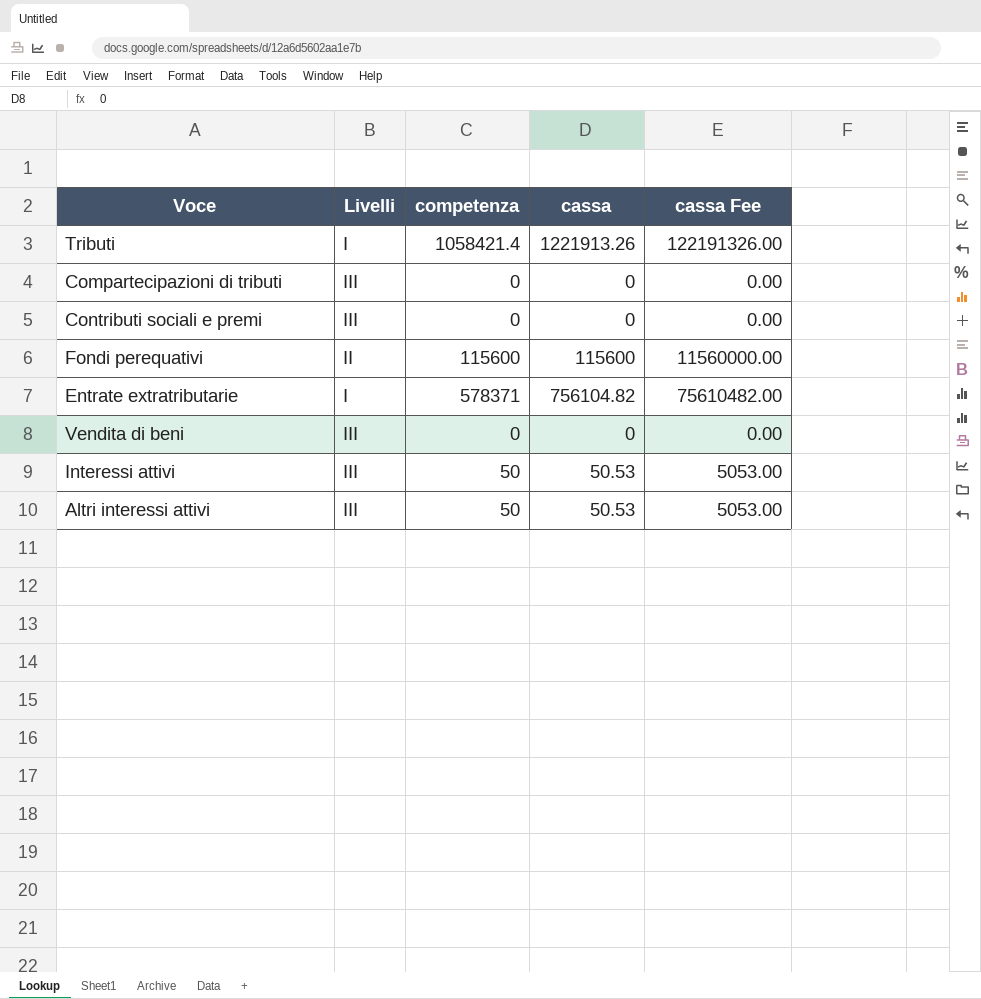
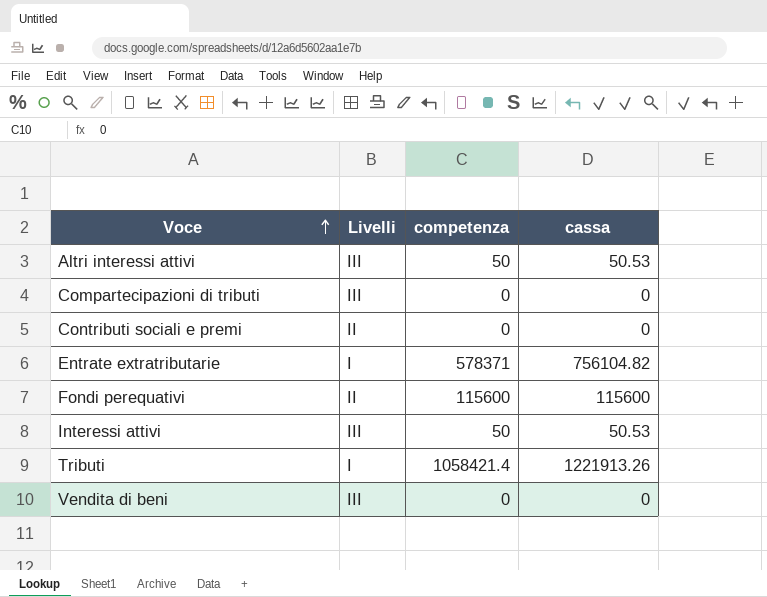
row order: none -> Voce ascending
column cassa Fee | formula: [cassa] * 100 -> none
Contributi sociali e premi | Livelli: III -> II

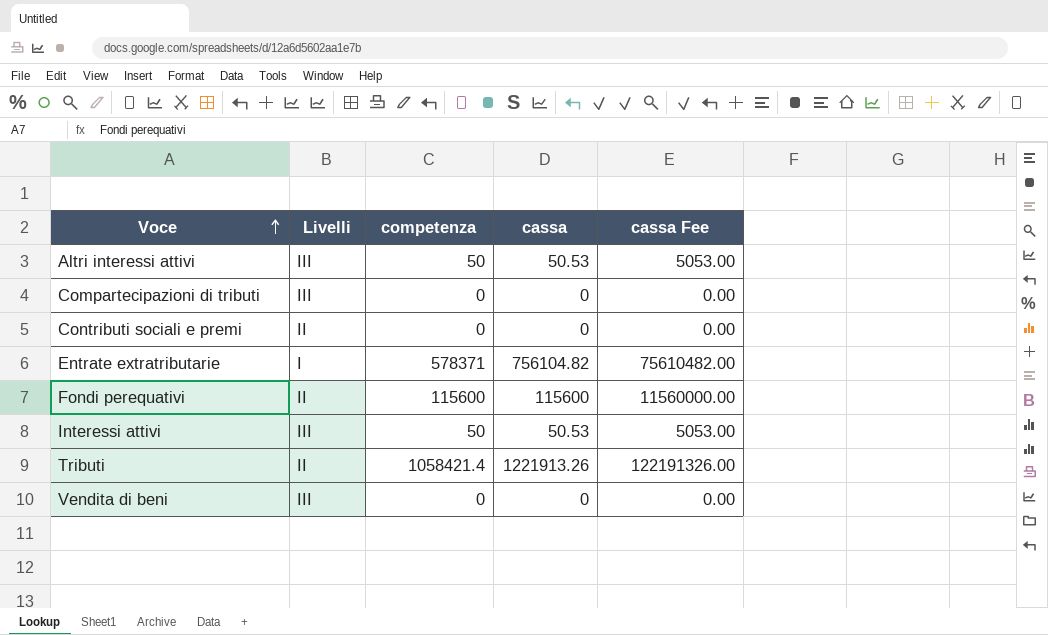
column cassa Fee | formula: none -> [cassa] * 100
Tributi | Livelli: I -> II

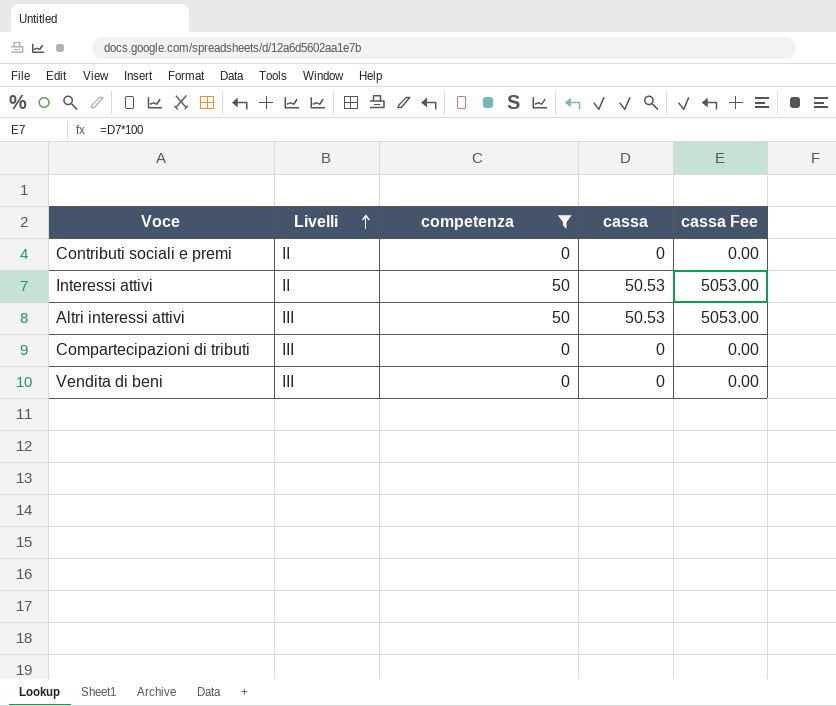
filter: none -> competenza <= 50
row order: Voce ascending -> Livelli ascending
Interessi attivi | Livelli: III -> II

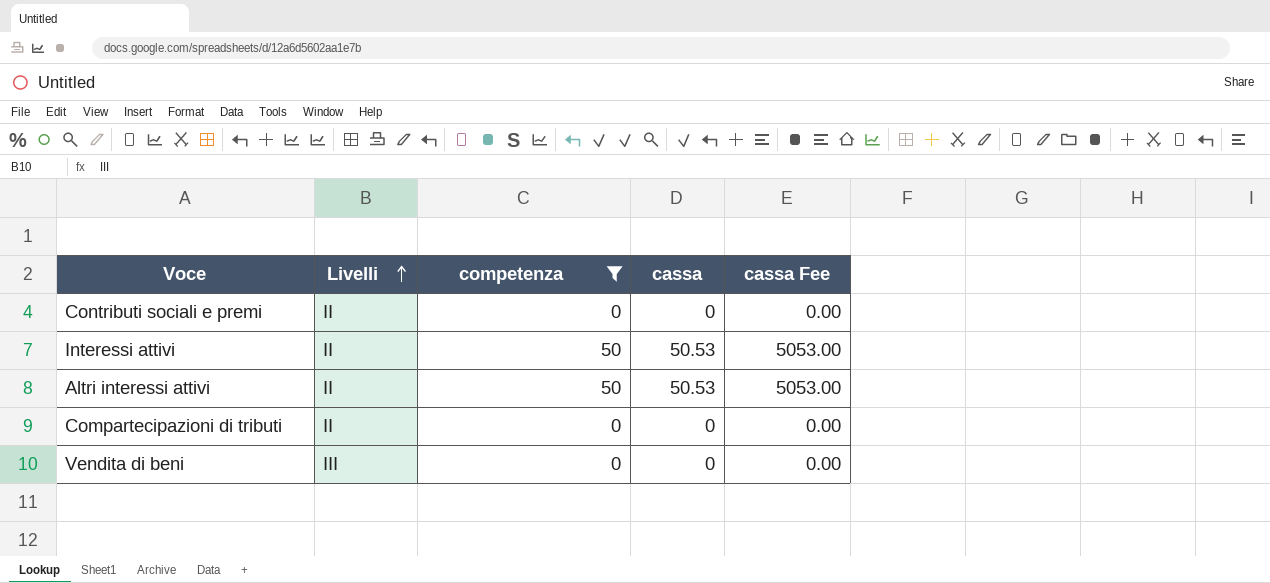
Altri interessi attivi | Livelli: III -> II
Compartecipazioni di tributi | Livelli: III -> II

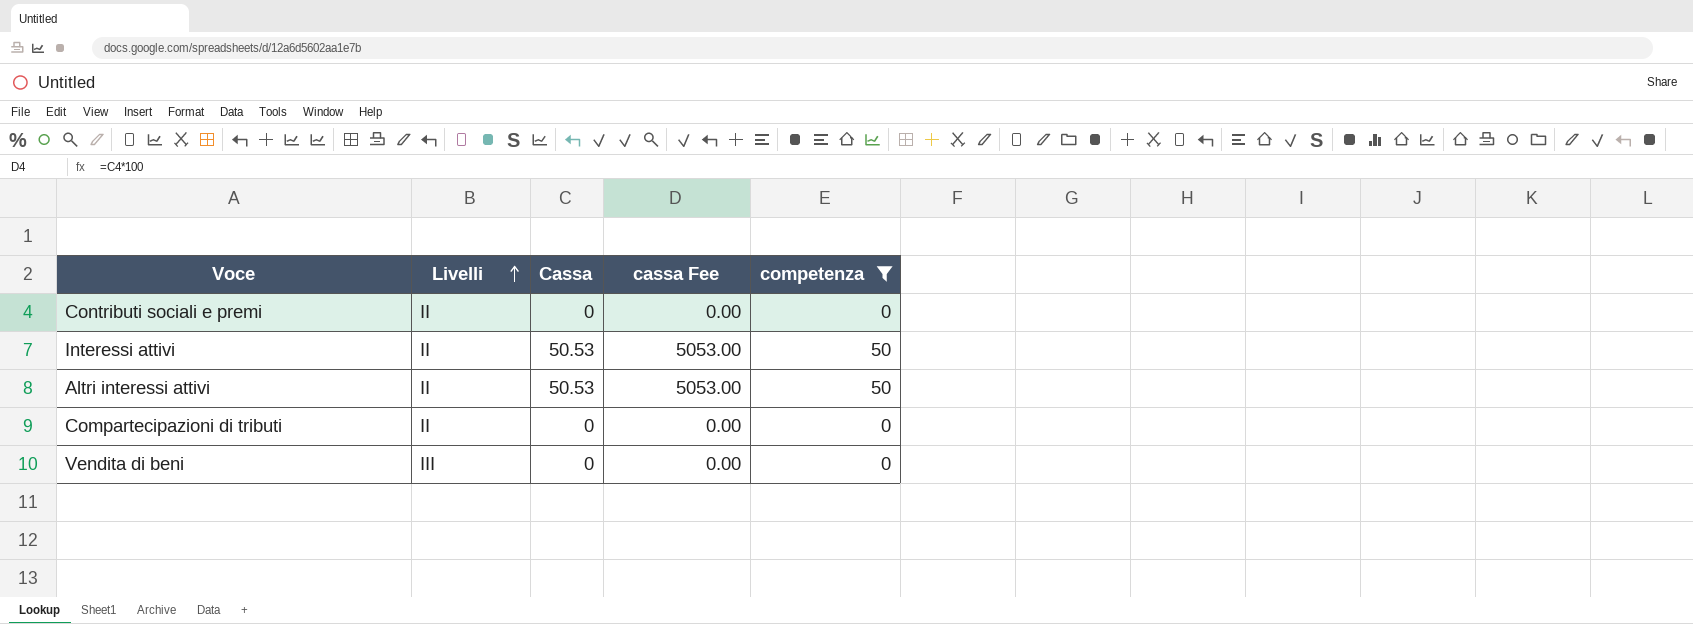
column name: cassa -> Cassa
column competenza | position: 3 -> 5

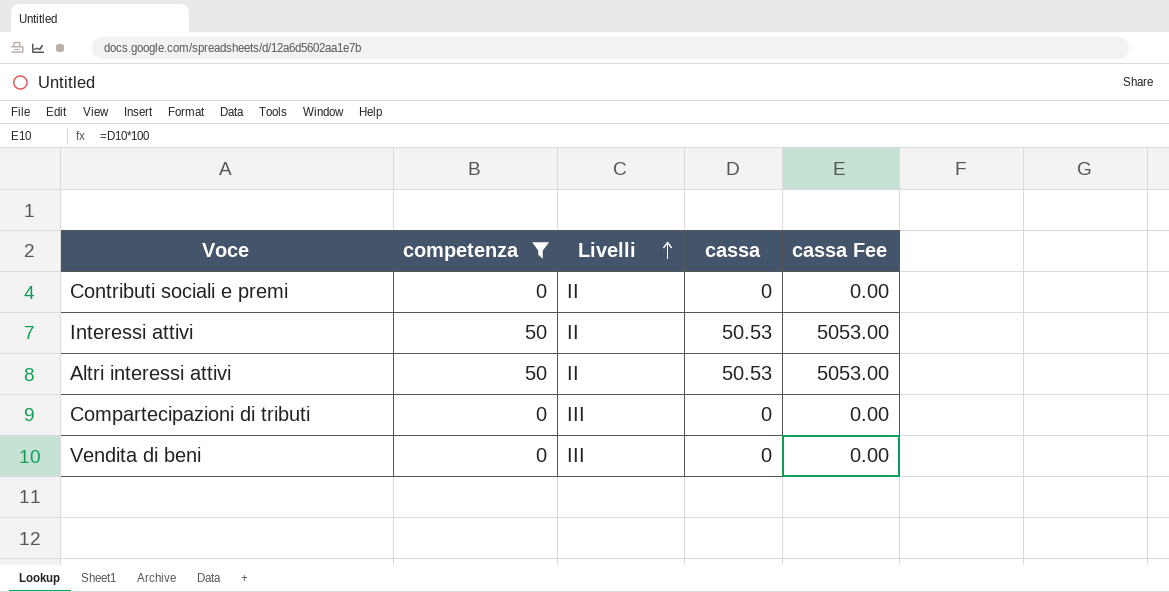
column competenza | position: 5 -> 2
column name: Cassa -> cassa
Compartecipazioni di tributi | Livelli: II -> III

